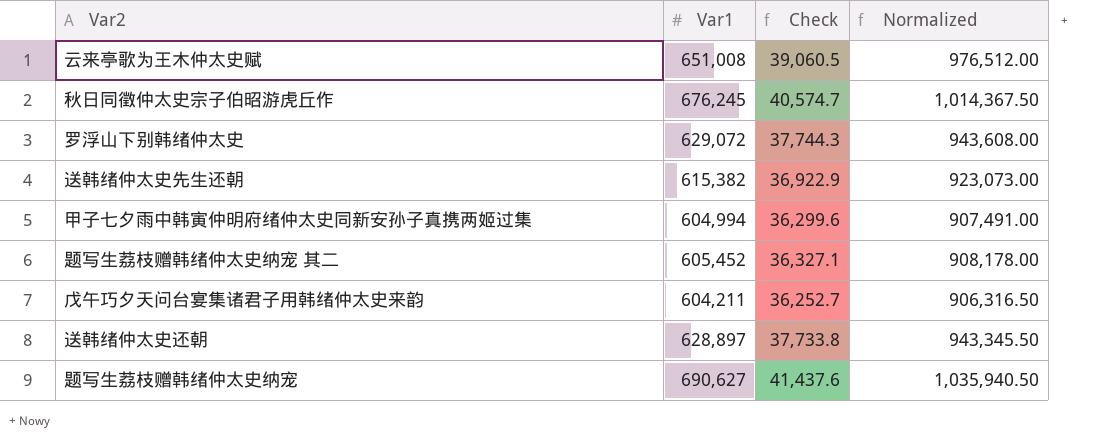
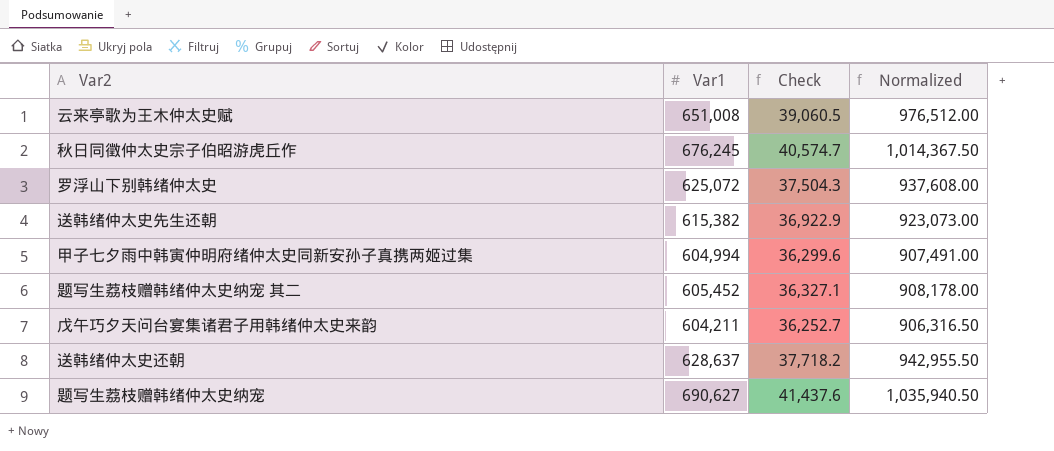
罗浮山下别韩绪仲太史 | Var1: 629,072 -> 625,072
罗浮山下别韩绪仲太史 | Check: 37,744.3 -> 37,504.3
罗浮山下别韩绪仲太史 | Normalized: 943,608.00 -> 937,608.00
送韩绪仲太史还朝 | Var1: 628,897 -> 628,637
送韩绪仲太史还朝 | Check: 37,733.8 -> 37,718.2
送韩绪仲太史还朝 | Normalized: 943,345.50 -> 942,955.50

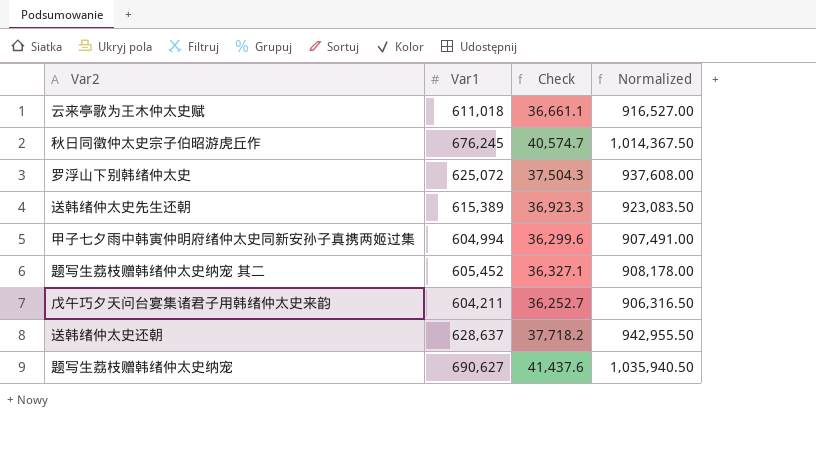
云来亭歌为王木仲太史赋 | Var1: 651,008 -> 611,018
云来亭歌为王木仲太史赋 | Check: 39,060.5 -> 36,661.1
云来亭歌为王木仲太史赋 | Normalized: 976,512.00 -> 916,527.00
送韩绪仲太史先生还朝 | Var1: 615,382 -> 615,389
送韩绪仲太史先生还朝 | Check: 36,922.9 -> 36,923.3
送韩绪仲太史先生还朝 | Normalized: 923,073.00 -> 923,083.50

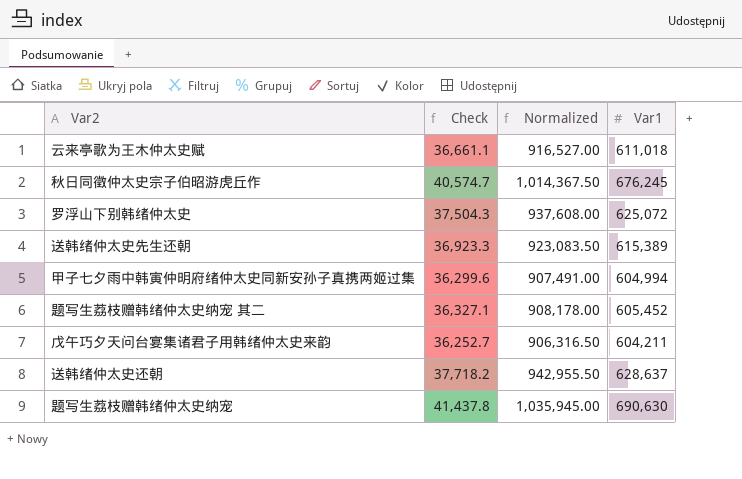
column Var1 | position: 2 -> 4
题写生荔枝赠韩绪仲太史纳宠 | Check: 41,437.6 -> 41,437.8
题写生荔枝赠韩绪仲太史纳宠 | Normalized: 1,035,940.50 -> 1,035,945.00
题写生荔枝赠韩绪仲太史纳宠 | Var1: 690,627 -> 690,630

